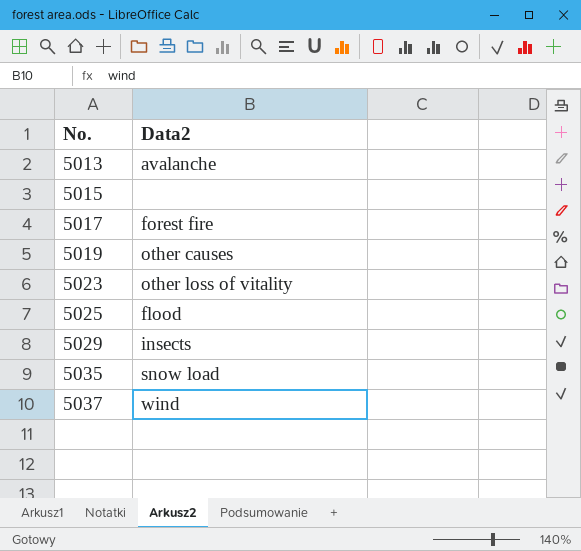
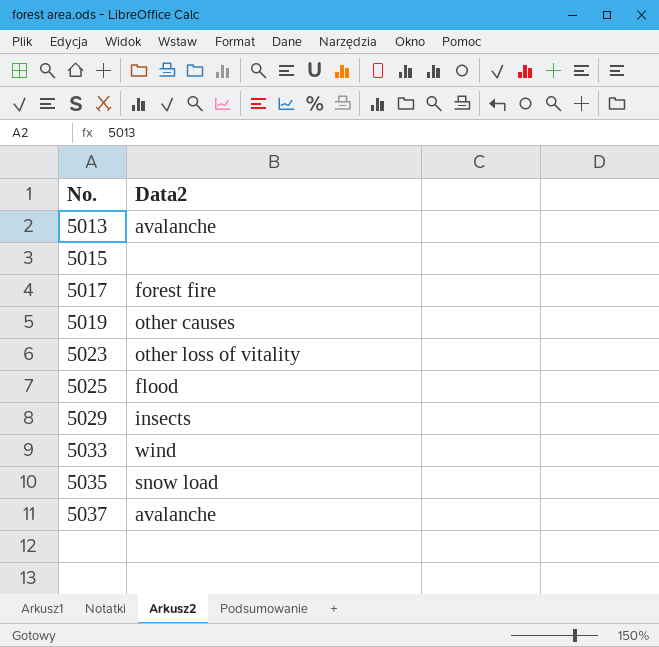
row 5033: none -> wind
5037 | Data2: wind -> avalanche

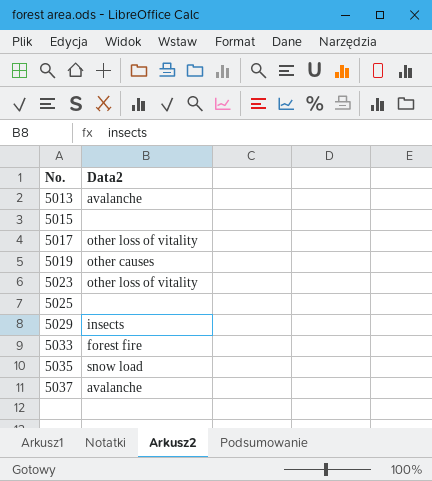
5017 | Data2: forest fire -> other loss of vitality
5025 | Data2: flood -> none
5033 | Data2: wind -> forest fire

